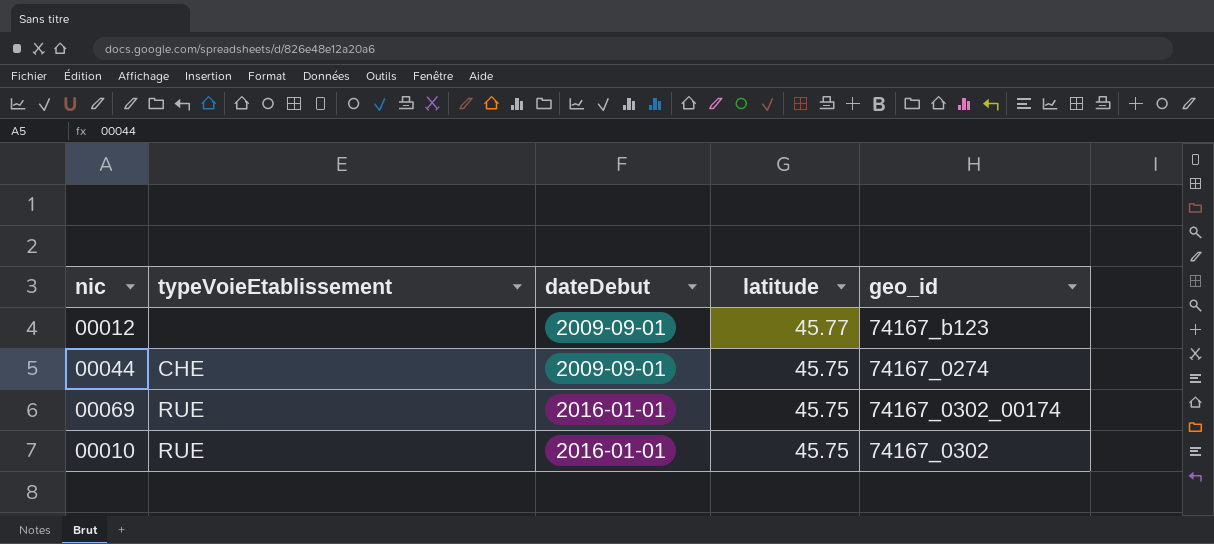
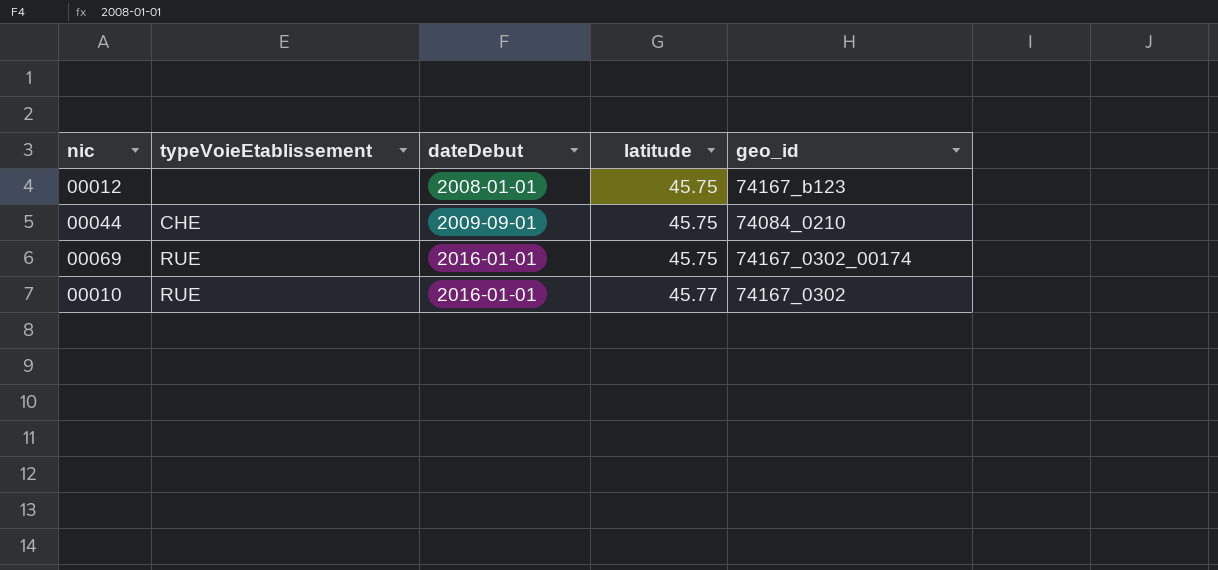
00012 | dateDebut: 2009-09-01 -> 2008-01-01
00012 | latitude: 45.77 -> 45.75
00044 | geo_id: 74167_0274 -> 74084_0210
00010 | latitude: 45.75 -> 45.77

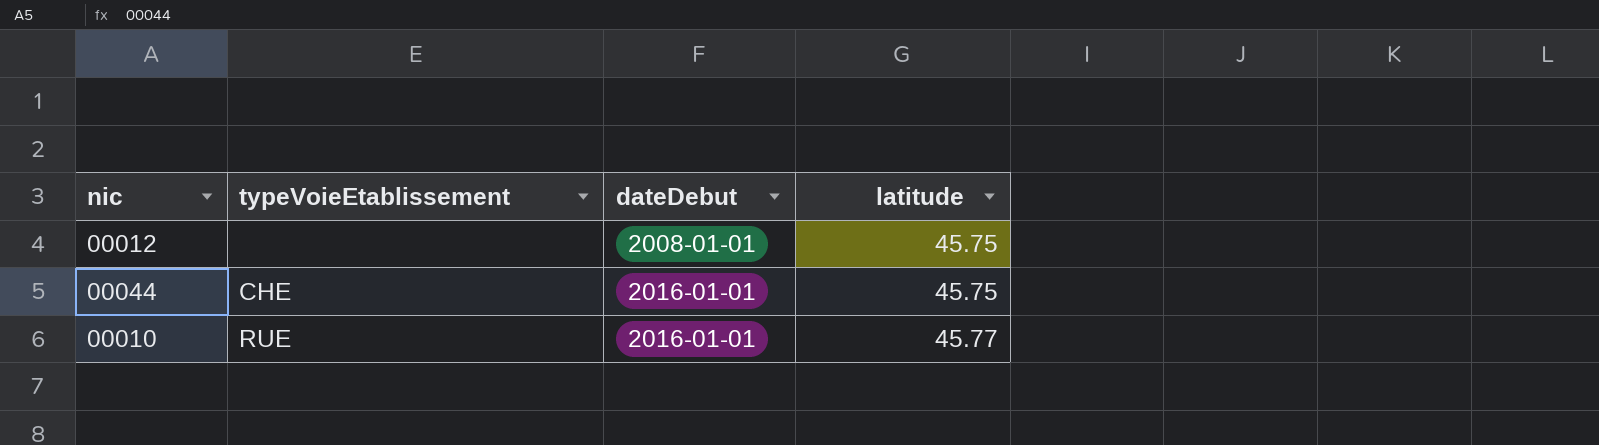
column geo_id | position: 5 -> none
row 00069: RUE | 2016-01-01 | 45.75 | 74167_0302_00174 -> none
00044 | dateDebut: 2009-09-01 -> 2016-01-01

